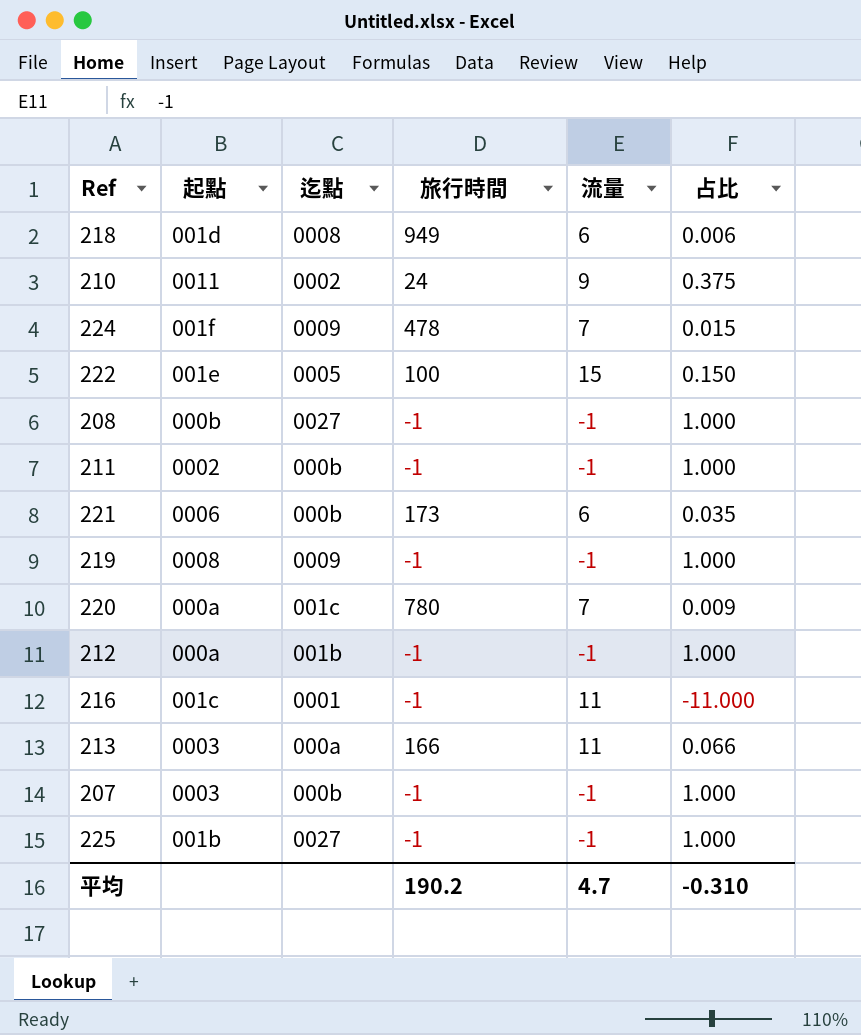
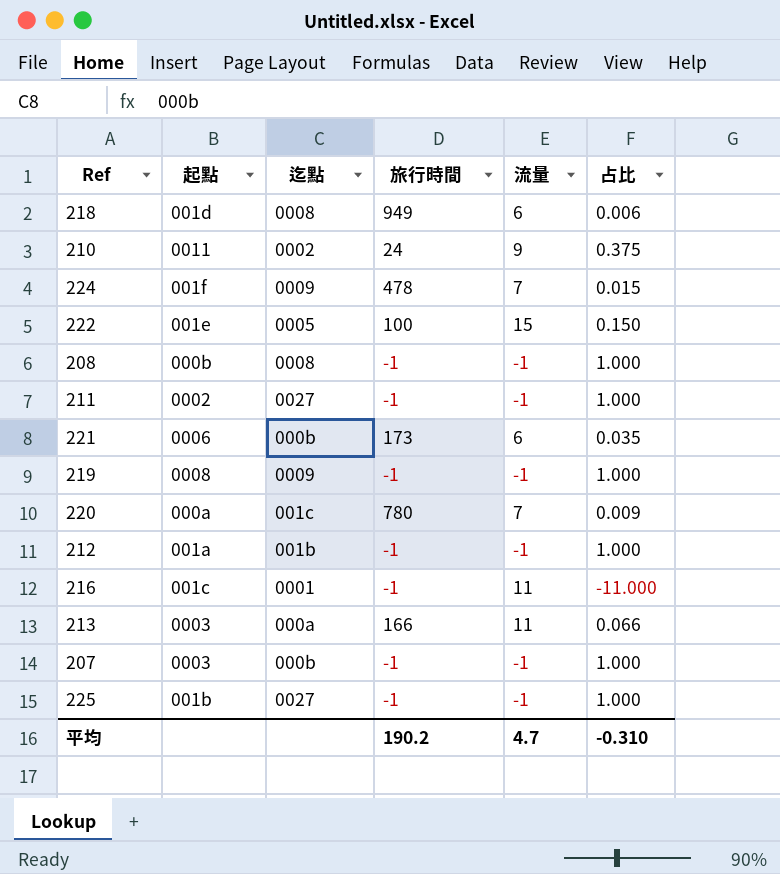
208 | 迄點: 0027 -> 0008
211 | 迄點: 000b -> 0027
212 | 起點: 000a -> 001a

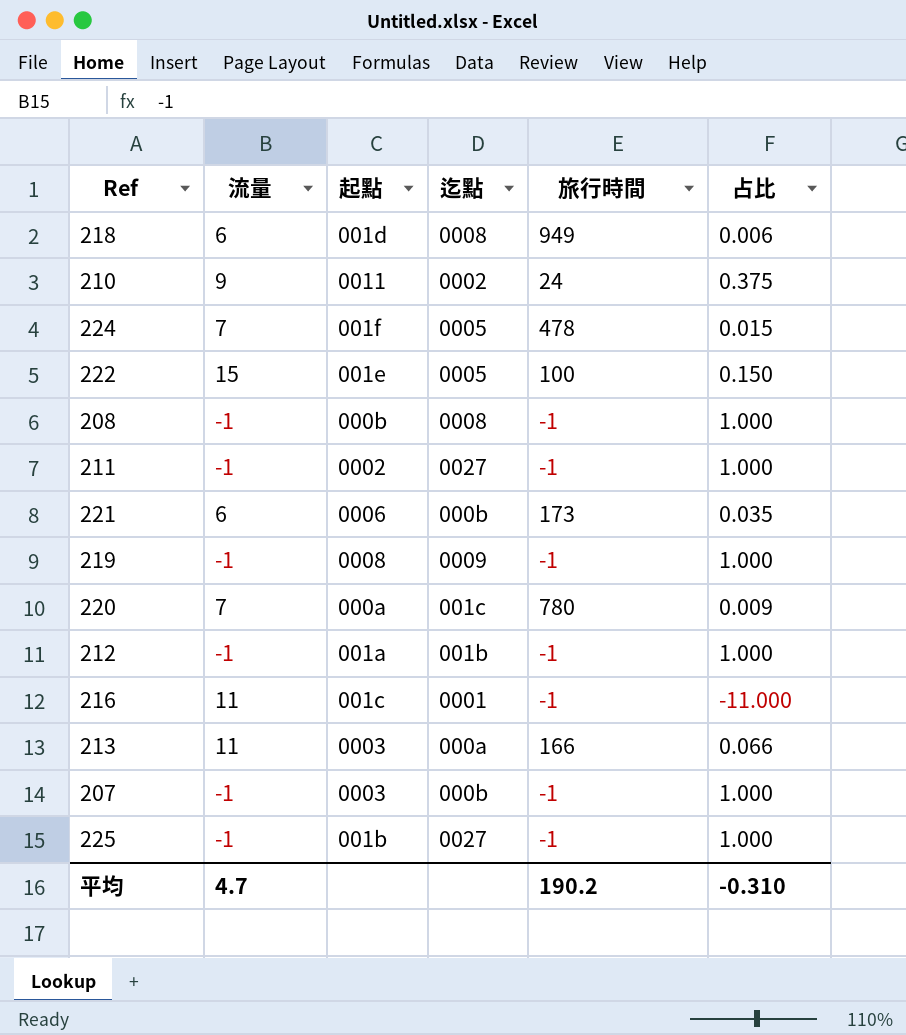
column 流量 | position: 5 -> 2
224 | 迄點: 0009 -> 0005

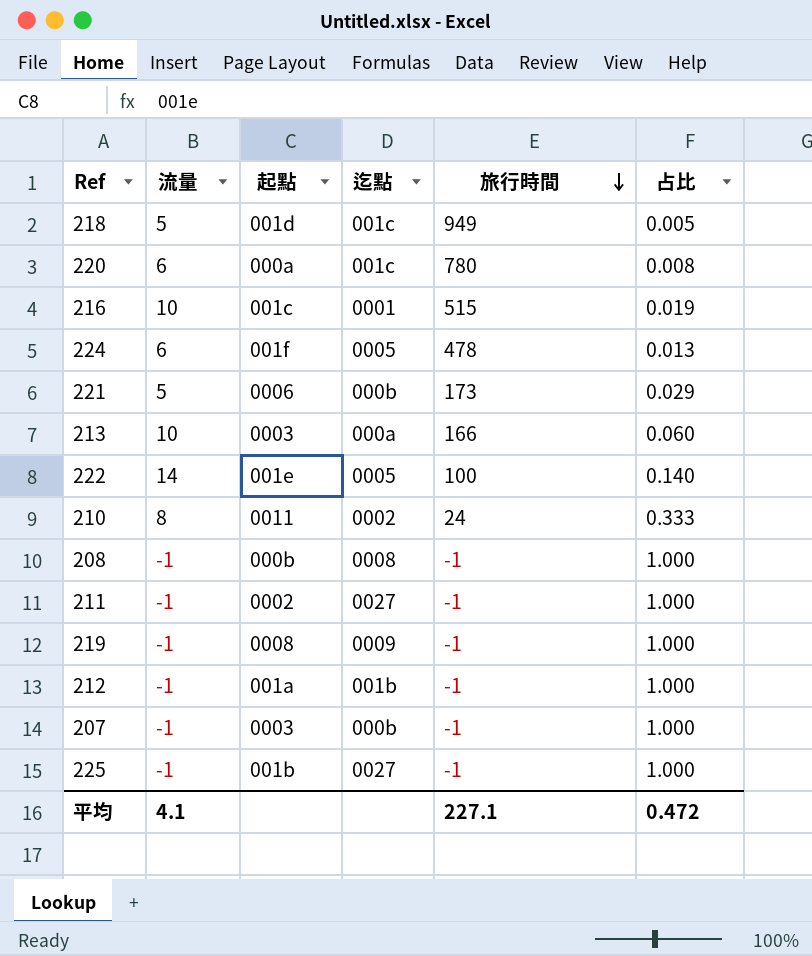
row order: none -> 旅行時間 descending
218 | 流量: 6 -> 5
218 | 迄點: 0008 -> 001c
218 | 占比: 0.006 -> 0.005
220 | 流量: 7 -> 6
220 | 占比: 0.009 -> 0.008
216 | 流量: 11 -> 10
216 | 旅行時間: -1 -> 515
216 | 占比: -11.000 -> 0.019
224 | 流量: 7 -> 6
224 | 占比: 0.015 -> 0.013
221 | 流量: 6 -> 5
221 | 占比: 0.035 -> 0.029
213 | 流量: 11 -> 10
213 | 占比: 0.066 -> 0.060
222 | 流量: 15 -> 14
222 | 占比: 0.150 -> 0.140
210 | 流量: 9 -> 8
210 | 占比: 0.375 -> 0.333
平均 | 流量: 4.7 -> 4.1
平均 | 旅行時間: 190.2 -> 227.1
平均 | 占比: -0.310 -> 0.472

